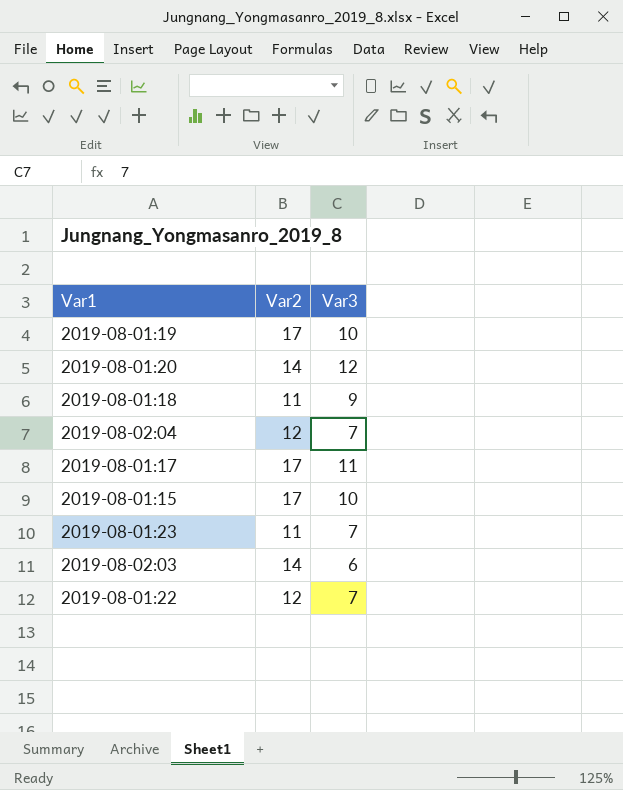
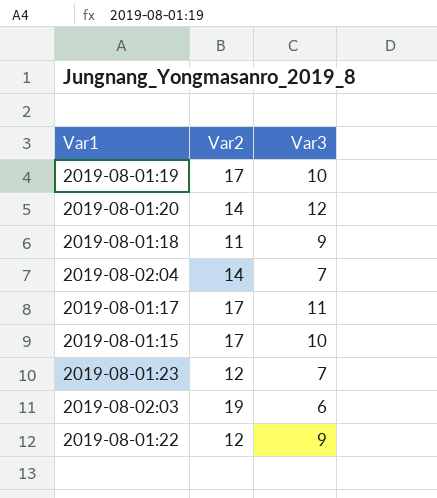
2019-08-02:04 | Var2: 12 -> 14
2019-08-01:23 | Var2: 11 -> 12
2019-08-02:03 | Var2: 14 -> 19
2019-08-01:22 | Var3: 7 -> 9

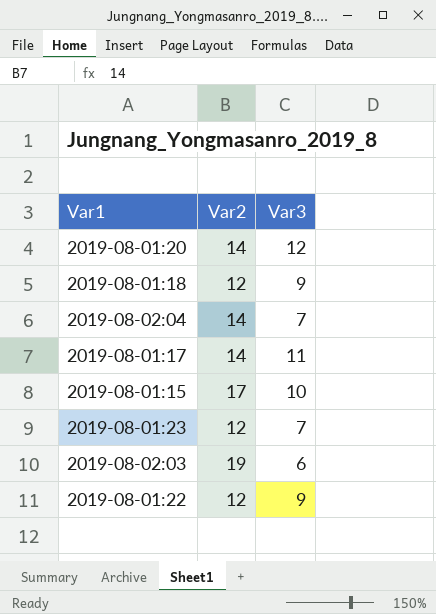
row 2019-08-01:19: 17 | 10 -> none
2019-08-01:18 | Var2: 11 -> 12
2019-08-01:17 | Var2: 17 -> 14

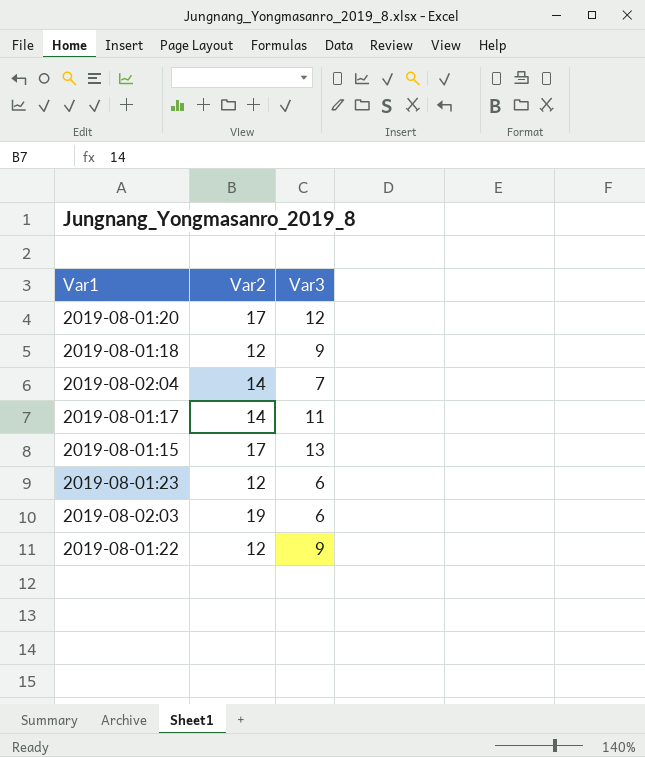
2019-08-01:20 | Var2: 14 -> 17
2019-08-01:15 | Var3: 10 -> 13
2019-08-01:23 | Var3: 7 -> 6

